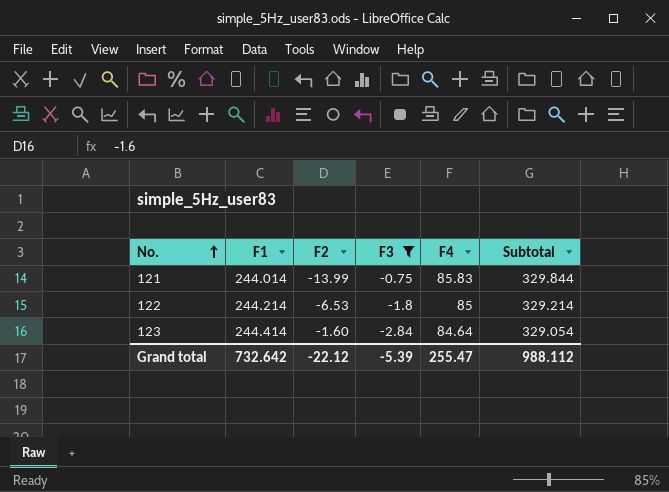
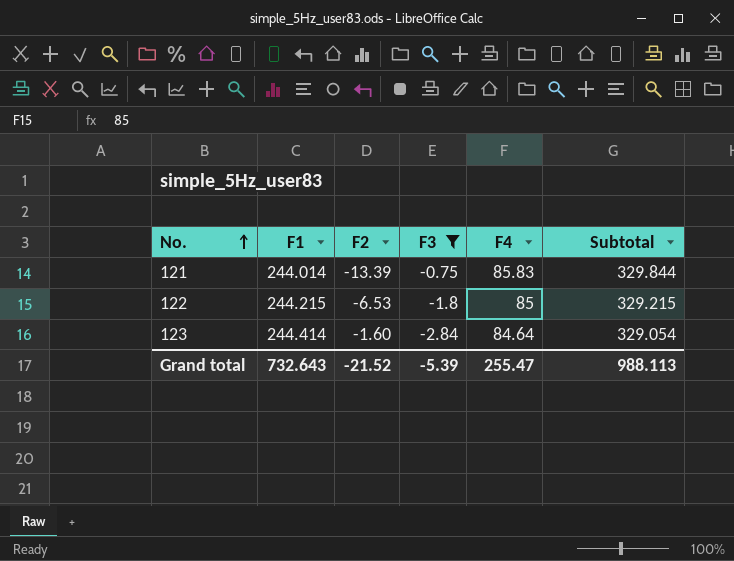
121 | F2: -13.99 -> -13.39
122 | F1: 244.214 -> 244.215
122 | Subtotal: 329.214 -> 329.215
Grand total | F1: 732.642 -> 732.643
Grand total | F2: -22.12 -> -21.52
Grand total | Subtotal: 988.112 -> 988.113

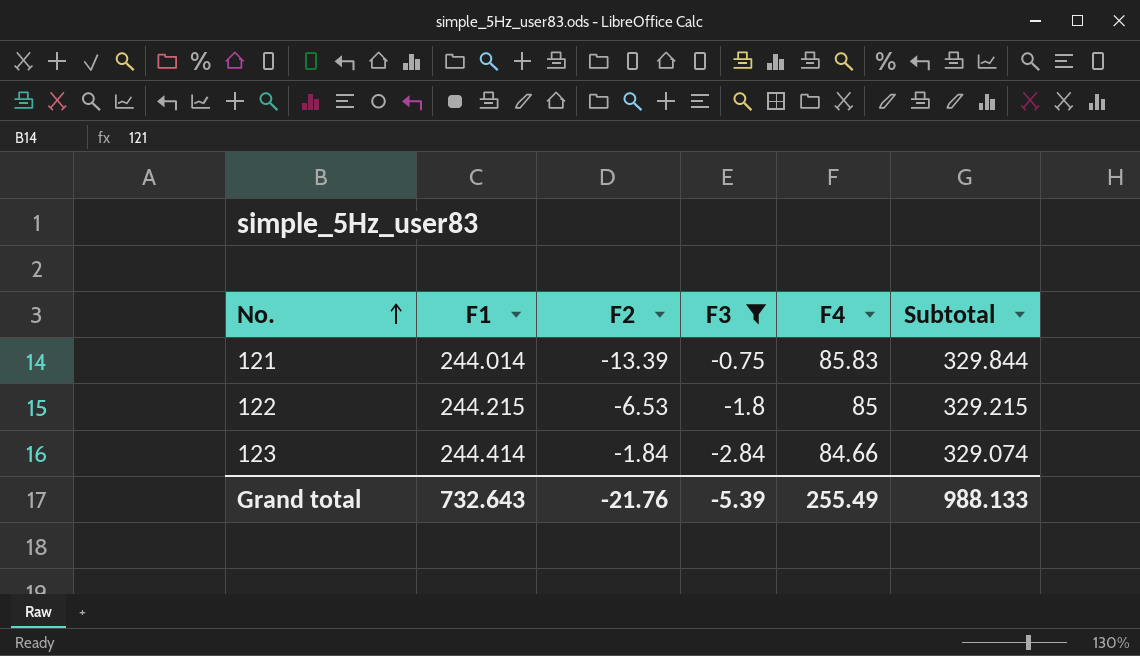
123 | F2: -1.60 -> -1.84
123 | F4: 84.64 -> 84.66
123 | Subtotal: 329.054 -> 329.074
Grand total | F2: -21.52 -> -21.76
Grand total | F4: 255.47 -> 255.49
Grand total | Subtotal: 988.113 -> 988.133

